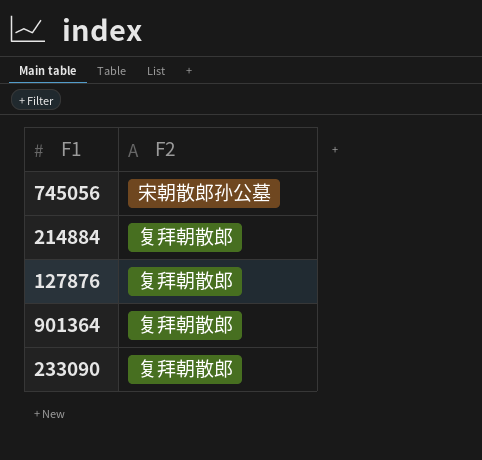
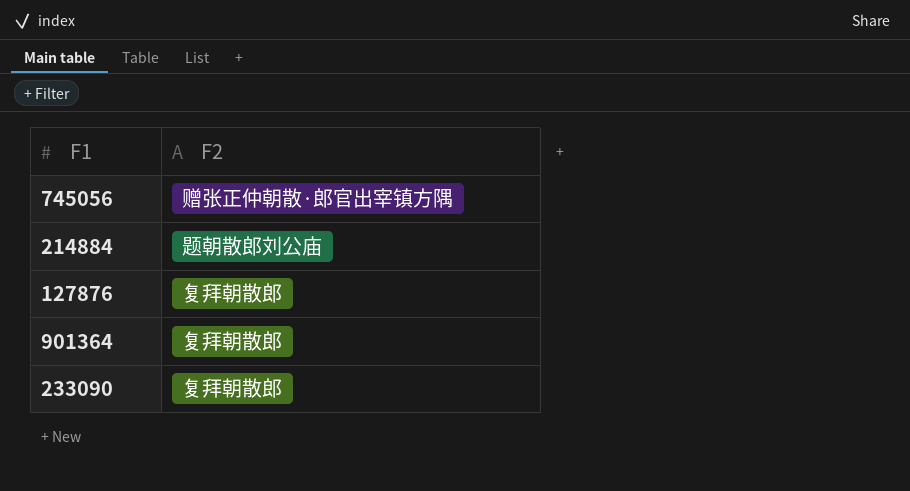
745056 | F2: 宋朝散郎孙公墓 -> 赠张正仲朝散·郎官出宰镇方隅
214884 | F2: 复拜朝散郎 -> 题朝散郎刘公庙

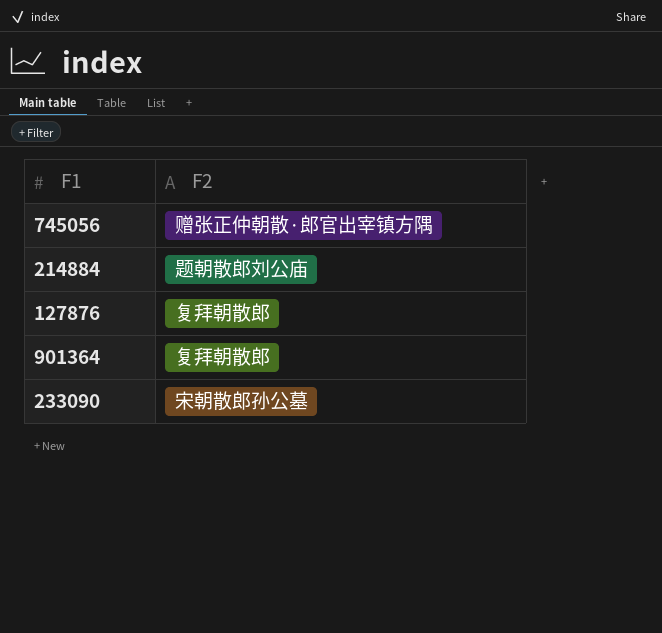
233090 | F2: 复拜朝散郎 -> 宋朝散郎孙公墓

